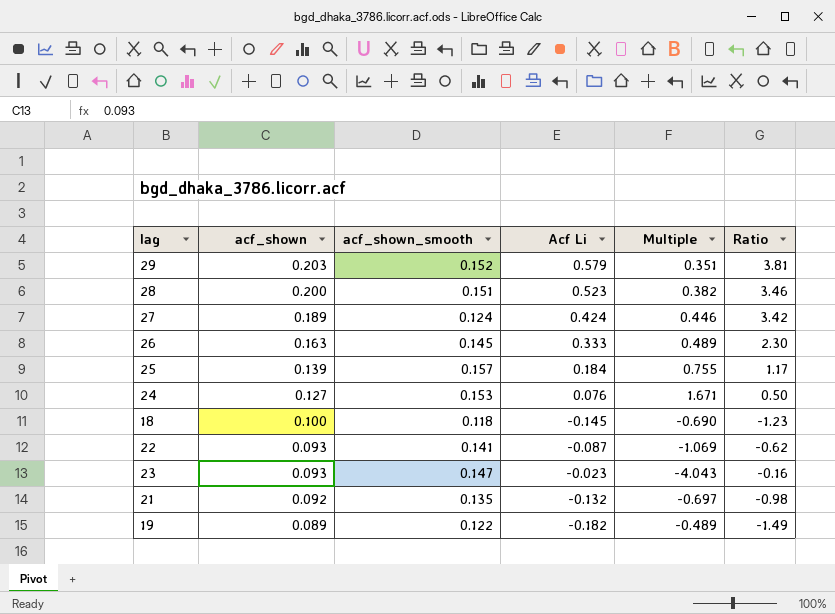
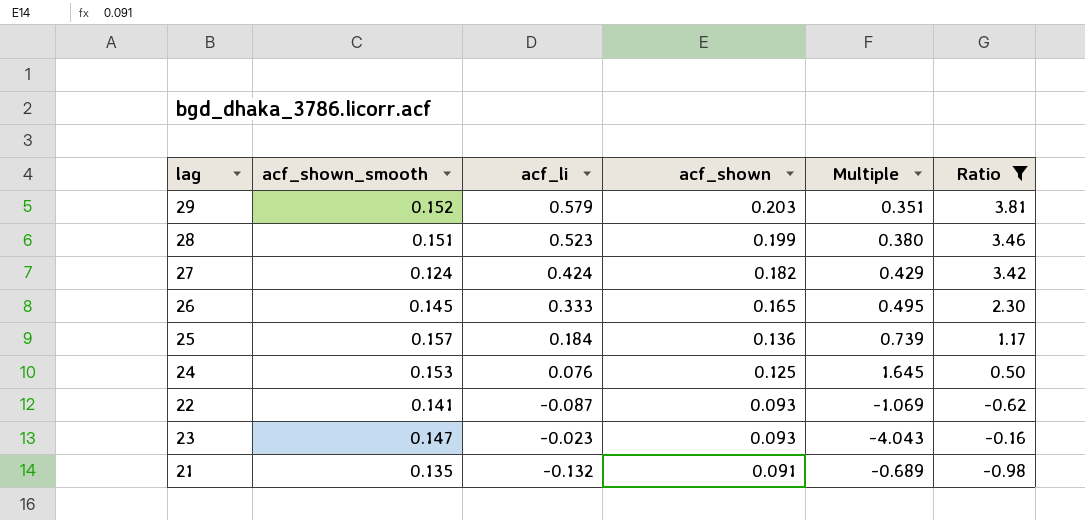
filter: none -> Ratio >= -0.98
column name: Acf Li -> acf_li
column acf_shown | position: 2 -> 4
28 | acf_shown: 0.200 -> 0.199
28 | Multiple: 0.382 -> 0.380
27 | acf_shown: 0.189 -> 0.182
27 | Multiple: 0.446 -> 0.429
26 | acf_shown: 0.163 -> 0.165
26 | Multiple: 0.489 -> 0.495
25 | acf_shown: 0.139 -> 0.136
25 | Multiple: 0.755 -> 0.739
24 | acf_shown: 0.127 -> 0.125
24 | Multiple: 1.671 -> 1.645
21 | acf_shown: 0.092 -> 0.091
21 | Multiple: -0.697 -> -0.689

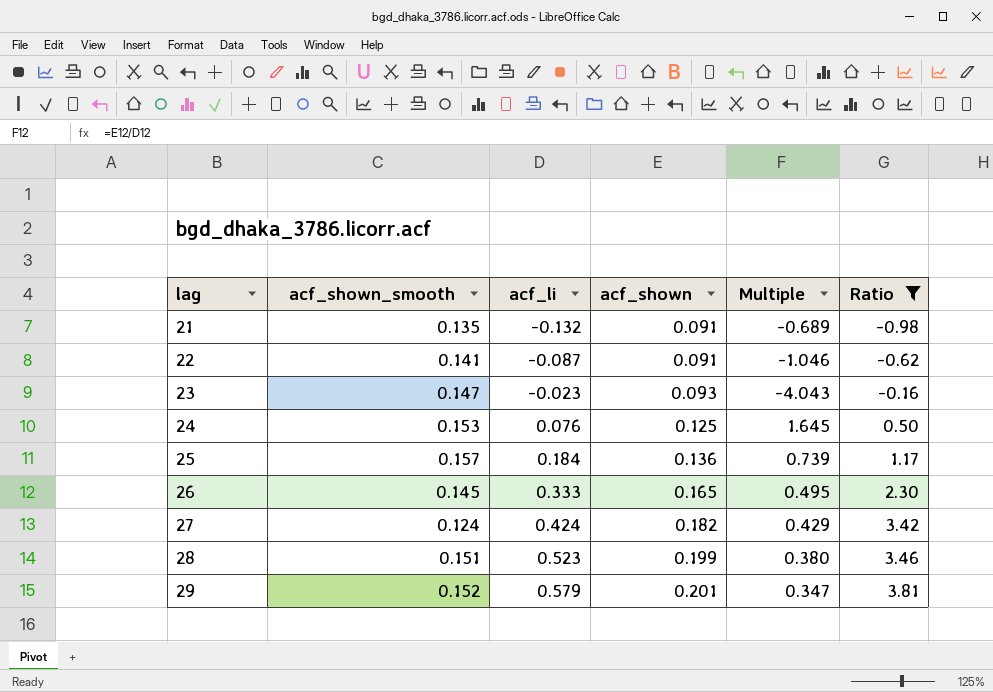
row order: acf_shown descending -> lag ascending
22 | acf_shown: 0.093 -> 0.091
22 | Multiple: -1.069 -> -1.046
29 | acf_shown: 0.203 -> 0.201
29 | Multiple: 0.351 -> 0.347

